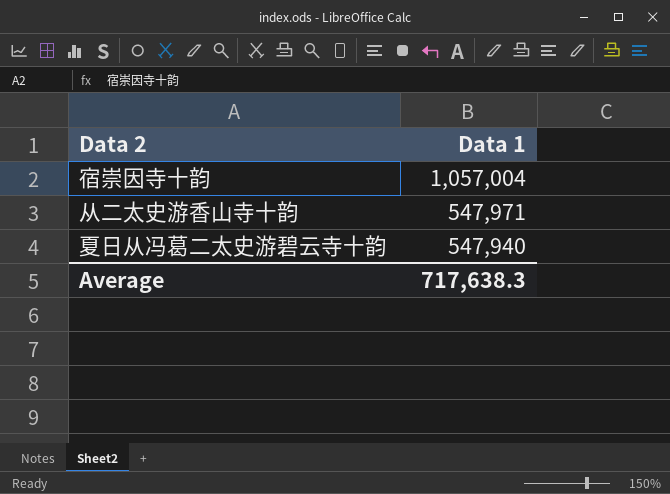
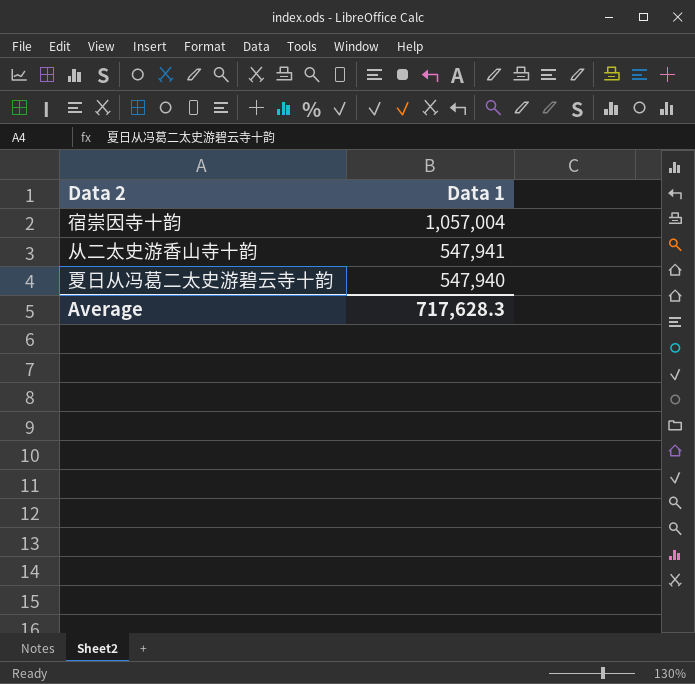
从二太史游香山寺十韵 | Data 1: 547,971 -> 547,941
Average | Data 1: 717,638.3 -> 717,628.3

